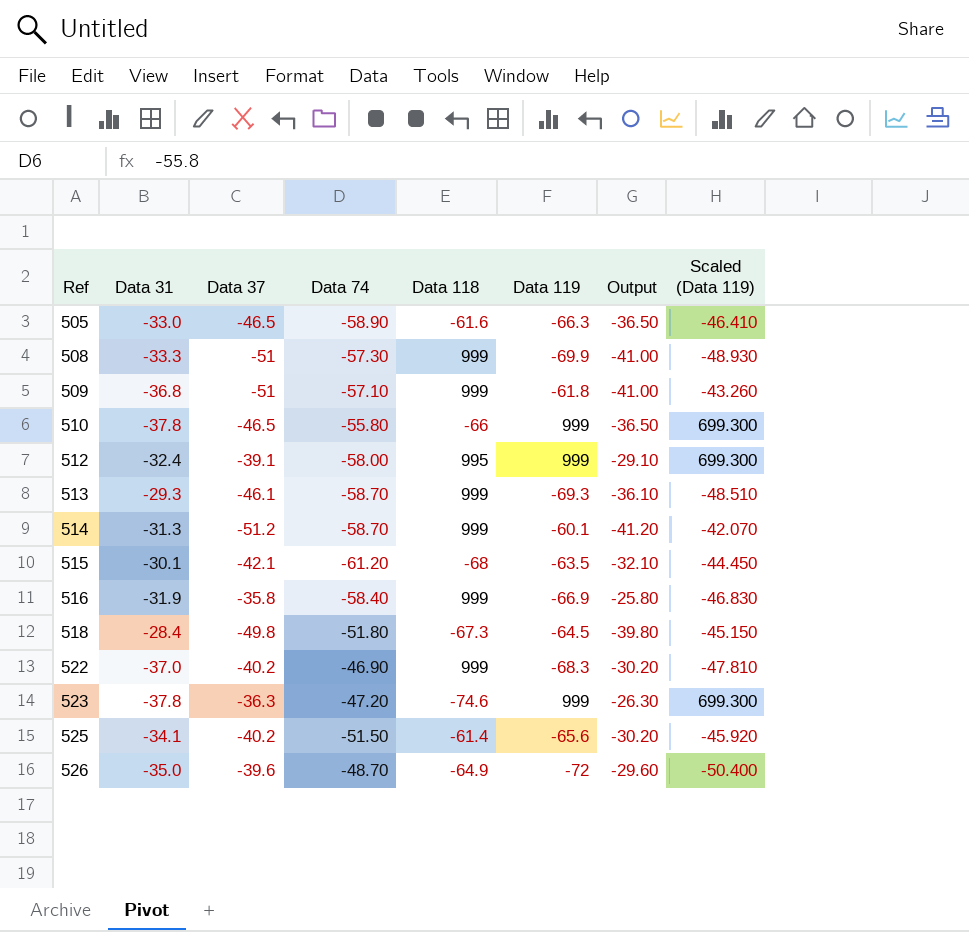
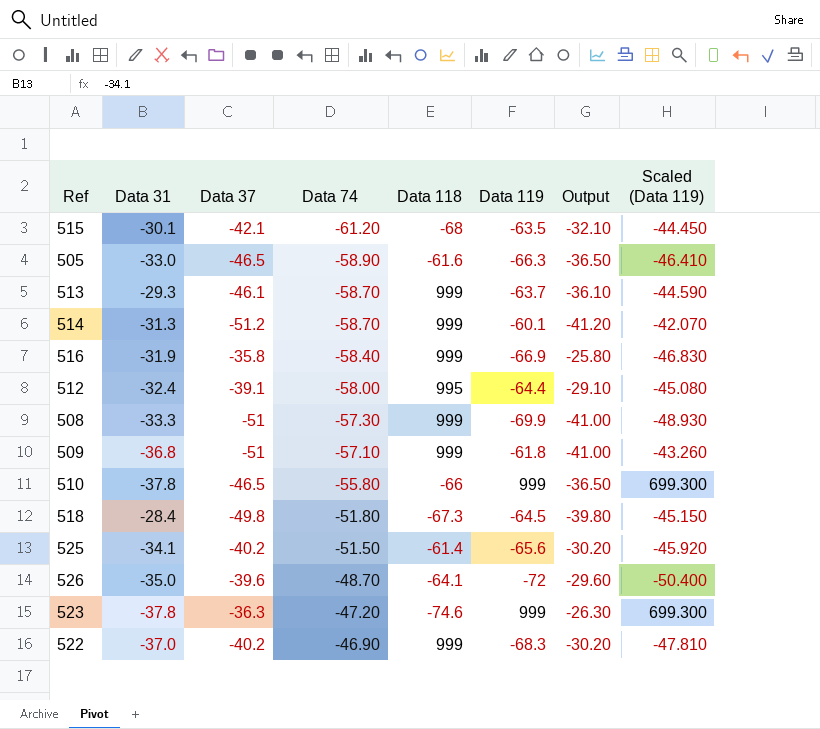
row order: Ref ascending -> Data 74 ascending
513 | Data 119: -69.3 -> -63.7
513 | Scaled (Data 119): -48.510 -> -44.590
512 | Data 119: 999 -> -64.4
512 | Scaled (Data 119): 699.300 -> -45.080
526 | Data 118: -64.9 -> -64.1

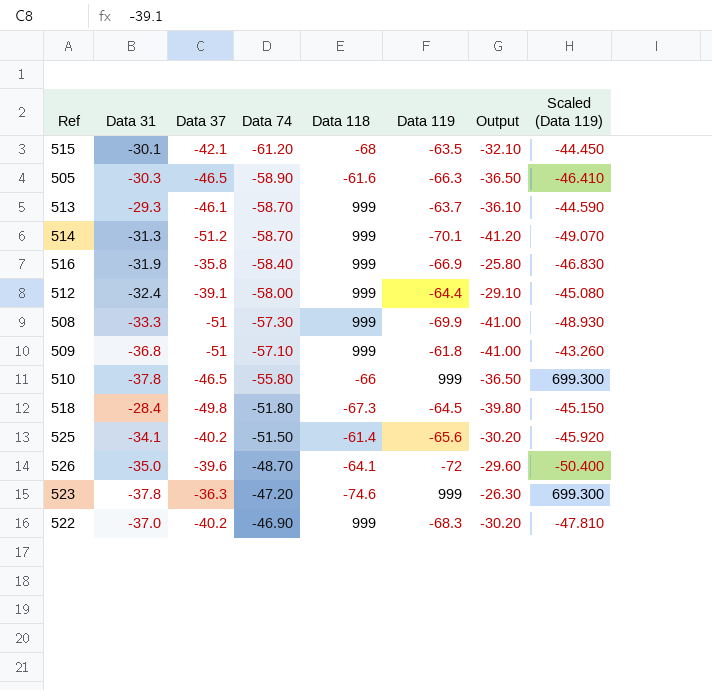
505 | Data 31: -33.0 -> -30.3
514 | Data 119: -60.1 -> -70.1
514 | Scaled (Data 119): -42.070 -> -49.070
512 | Data 118: 995 -> 999

